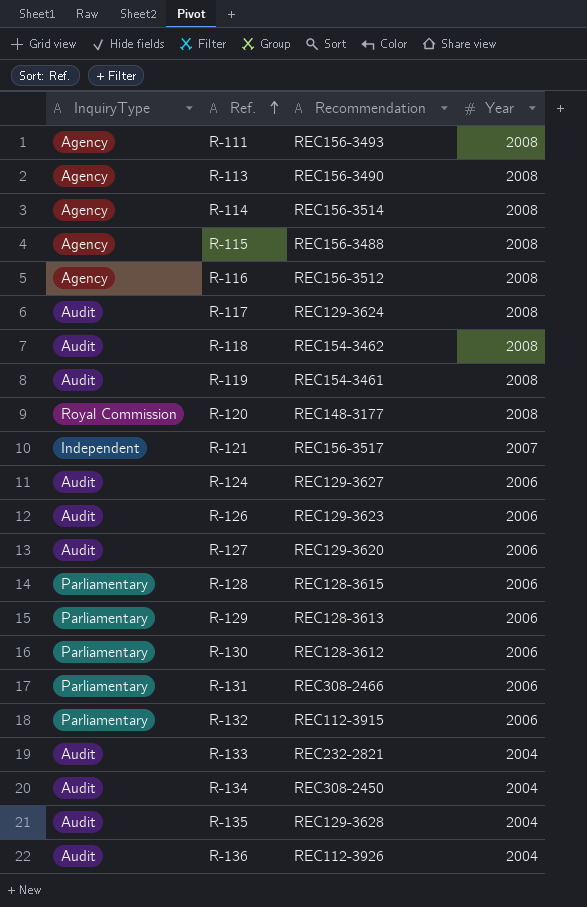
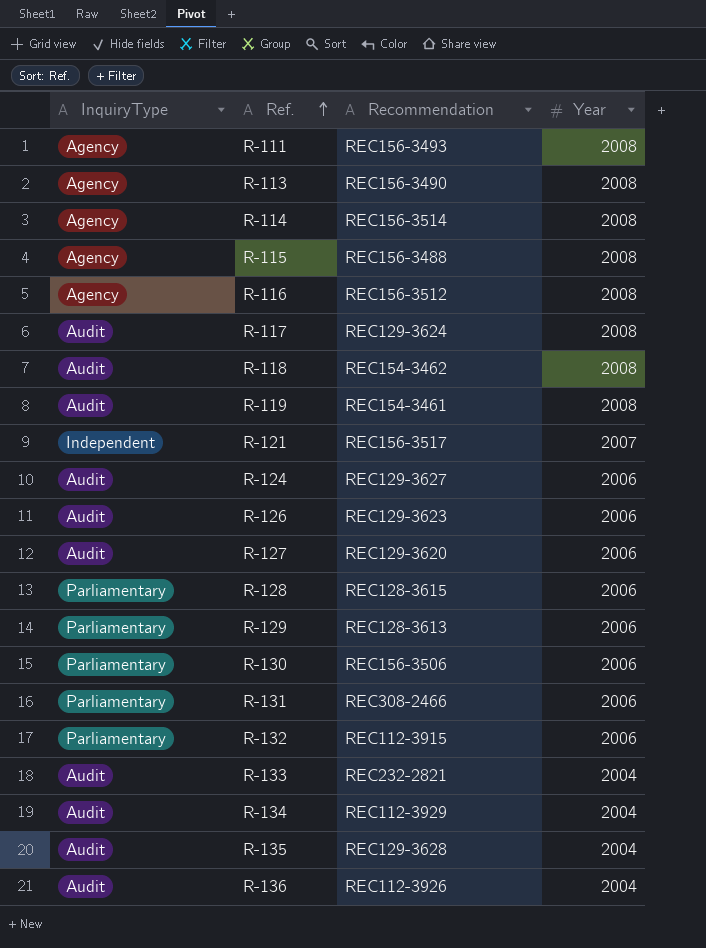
row R-120: Royal Commission | REC148-3177 | 2008 -> none
R-130 | Recommendation: REC128-3612 -> REC156-3506
R-134 | Recommendation: REC308-2450 -> REC112-3929

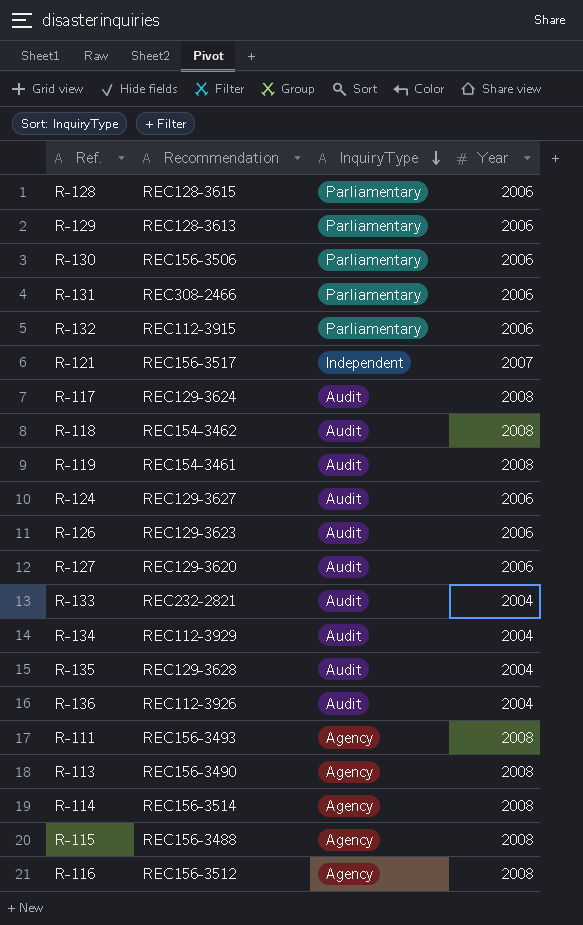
row order: Ref. ascending -> InquiryType descending
column InquiryType | position: 1 -> 3

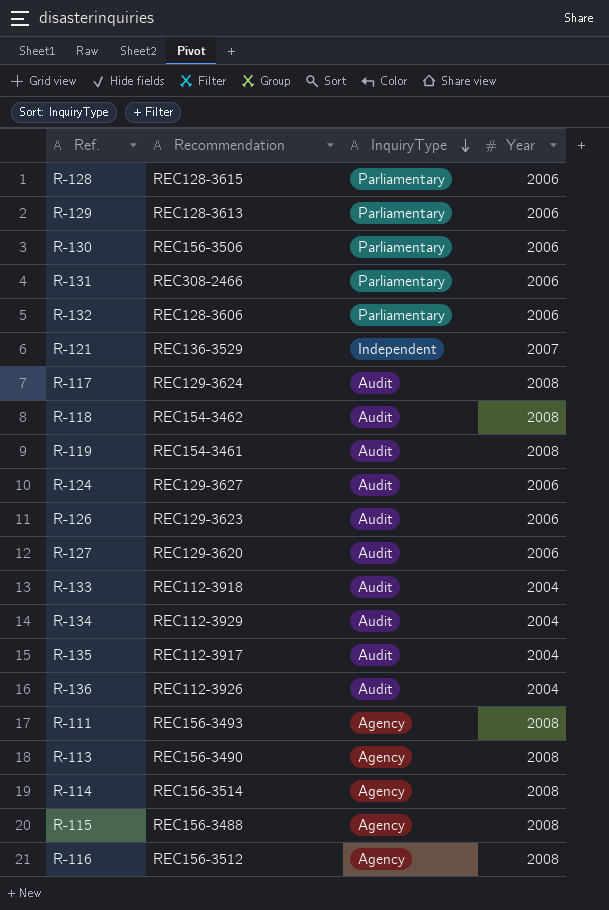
R-132 | Recommendation: REC112-3915 -> REC128-3606
R-121 | Recommendation: REC156-3517 -> REC136-3529
R-133 | Recommendation: REC232-2821 -> REC112-3918
R-135 | Recommendation: REC129-3628 -> REC112-3917

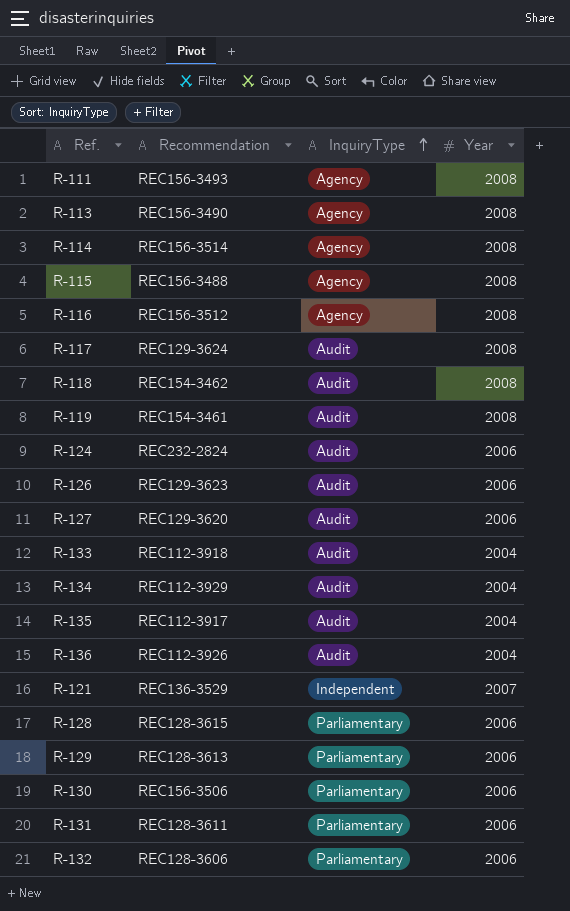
row order: InquiryType descending -> InquiryType ascending
R-124 | Recommendation: REC129-3627 -> REC232-2824
R-131 | Recommendation: REC308-2466 -> REC128-3611

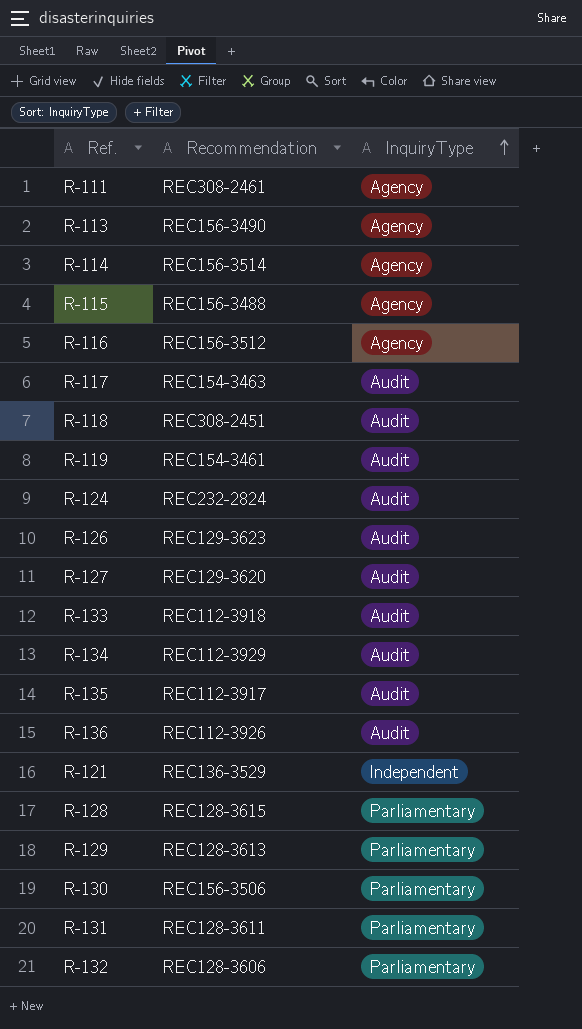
column Year | position: 4 -> none
R-111 | Recommendation: REC156-3493 -> REC308-2461
R-117 | Recommendation: REC129-3624 -> REC154-3463
R-118 | Recommendation: REC154-3462 -> REC308-2451

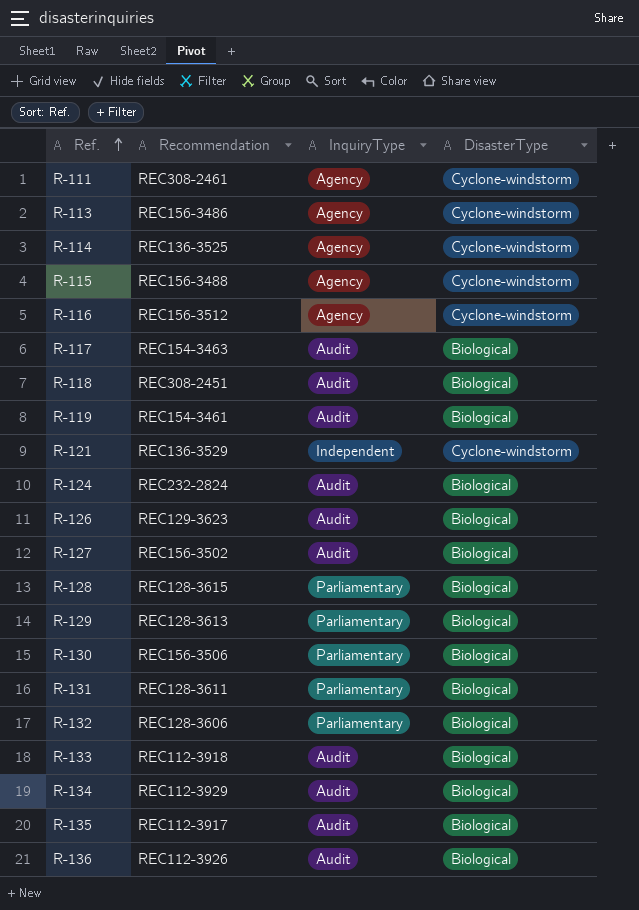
row order: InquiryType ascending -> Ref. ascending
column DisasterType | position: none -> 4
R-113 | Recommendation: REC156-3490 -> REC156-3486
R-114 | Recommendation: REC156-3514 -> REC136-3525
R-127 | Recommendation: REC129-3620 -> REC156-3502

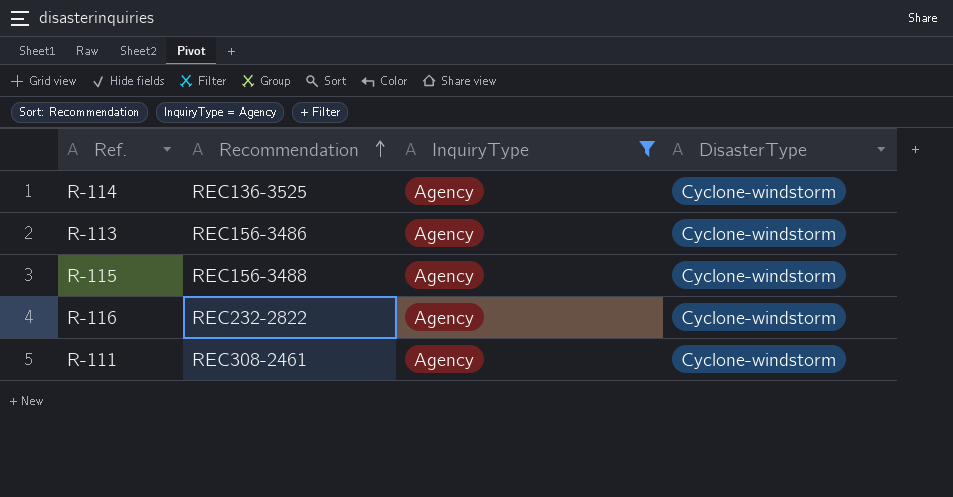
filter: none -> InquiryType = Agency
row order: Ref. ascending -> Recommendation ascending
R-116 | Recommendation: REC156-3512 -> REC232-2822

